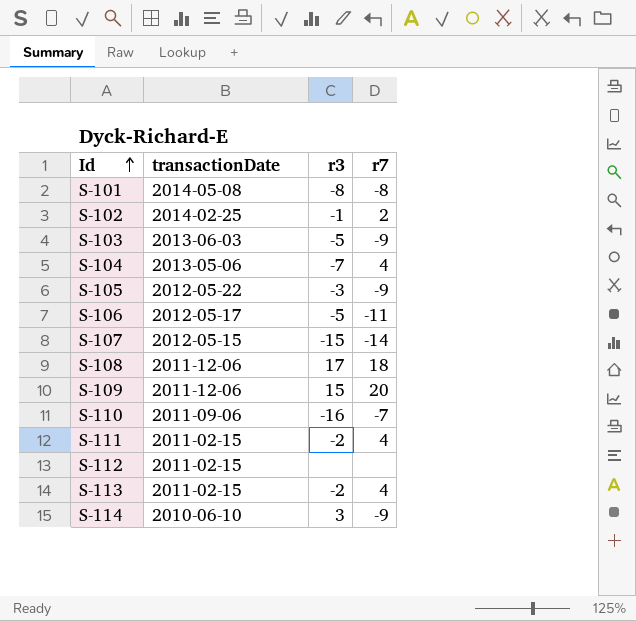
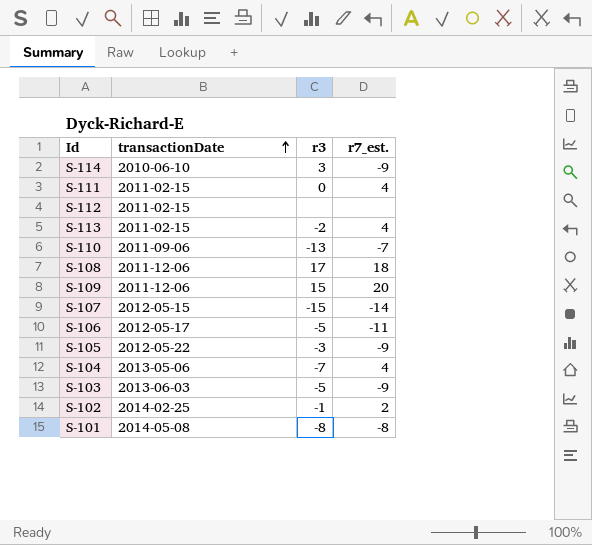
row order: Id ascending -> transactionDate ascending
column name: r7 -> r7_est.
S-111 | r3: -2 -> 0
S-110 | r3: -16 -> -13

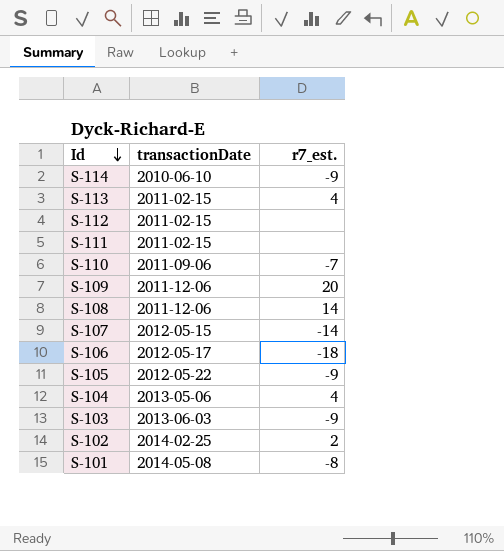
row order: transactionDate ascending -> Id descending
column r3 | position: 3 -> none
S-111 | r7_est.: 4 -> none
S-108 | r7_est.: 18 -> 14
S-106 | r7_est.: -11 -> -18

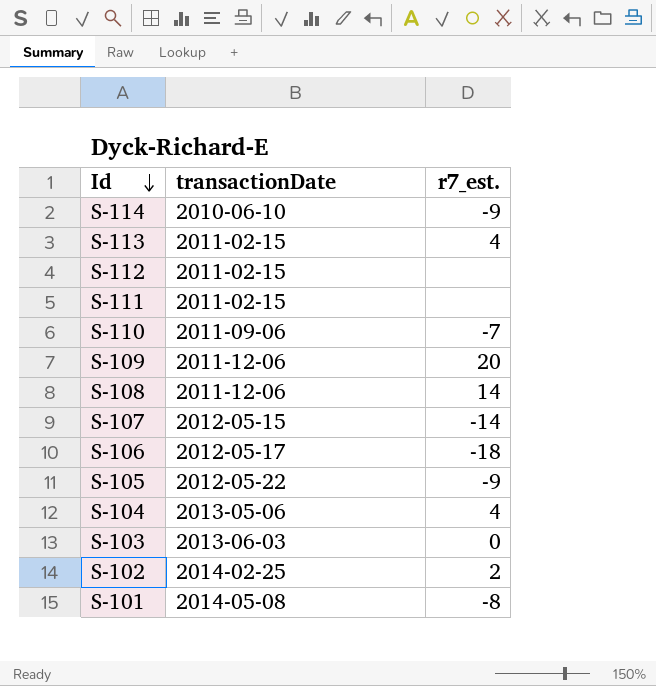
S-103 | r7_est.: -9 -> 0

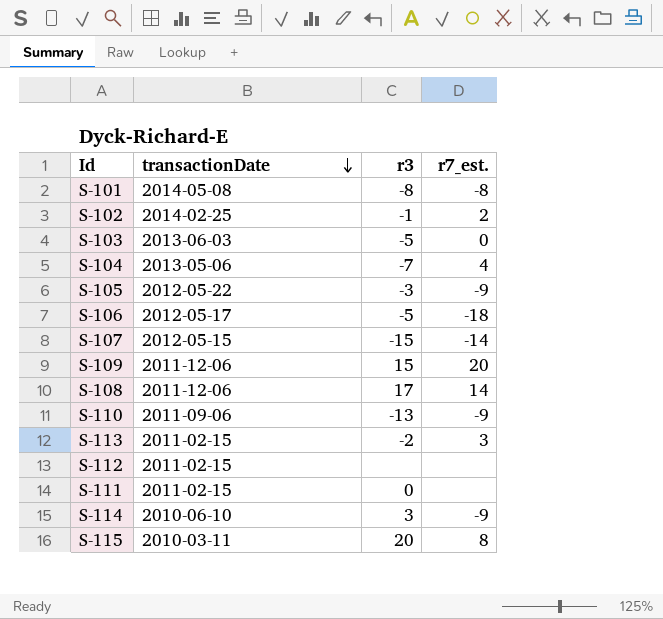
row order: Id descending -> transactionDate descending
column r3 | position: none -> 3
S-110 | r7_est.: -7 -> -9
S-113 | r7_est.: 4 -> 3
row S-115: none -> 2010-03-11 | 20 | 8

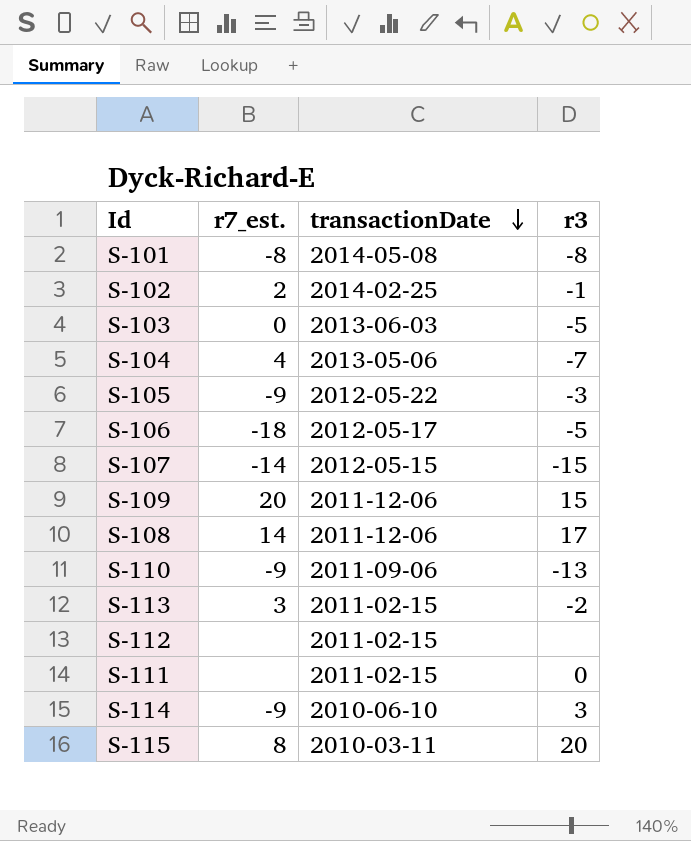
column r7_est. | position: 4 -> 2

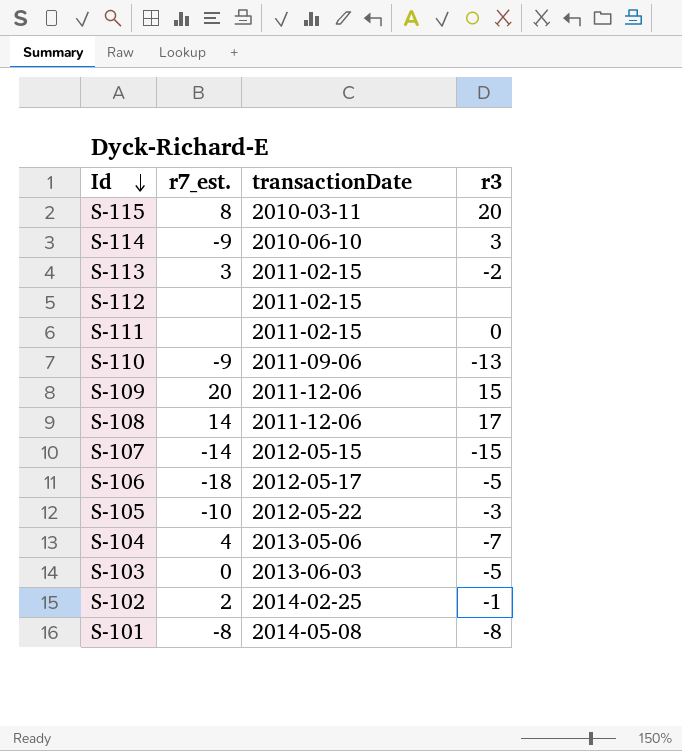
row order: transactionDate descending -> Id descending
S-105 | r7_est.: -9 -> -10

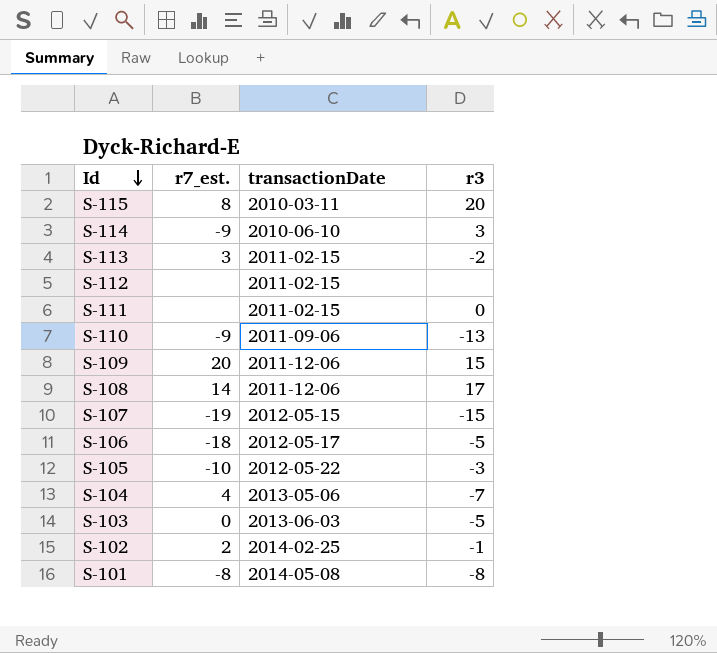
S-107 | r7_est.: -14 -> -19

